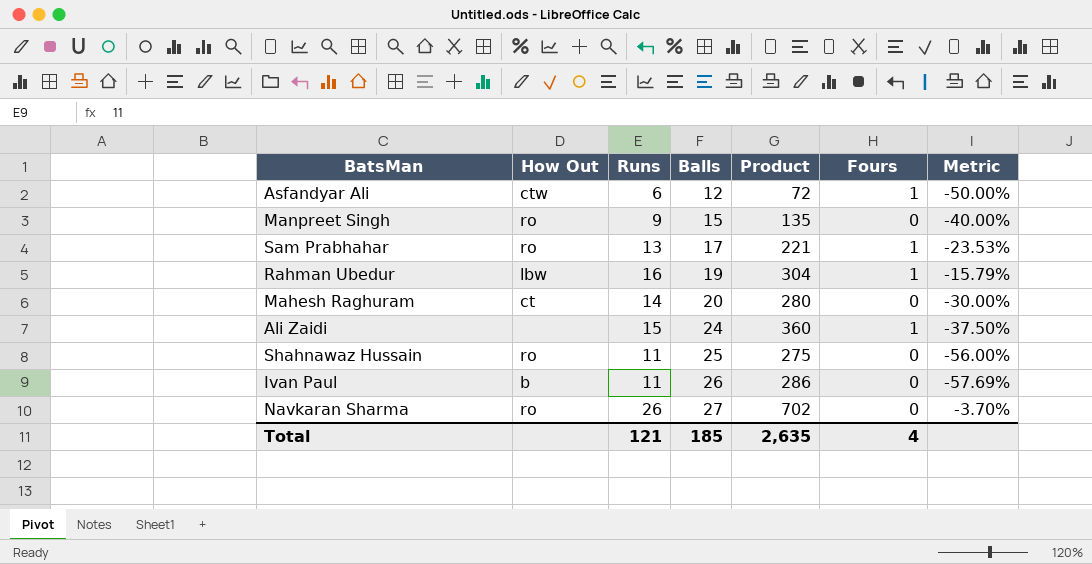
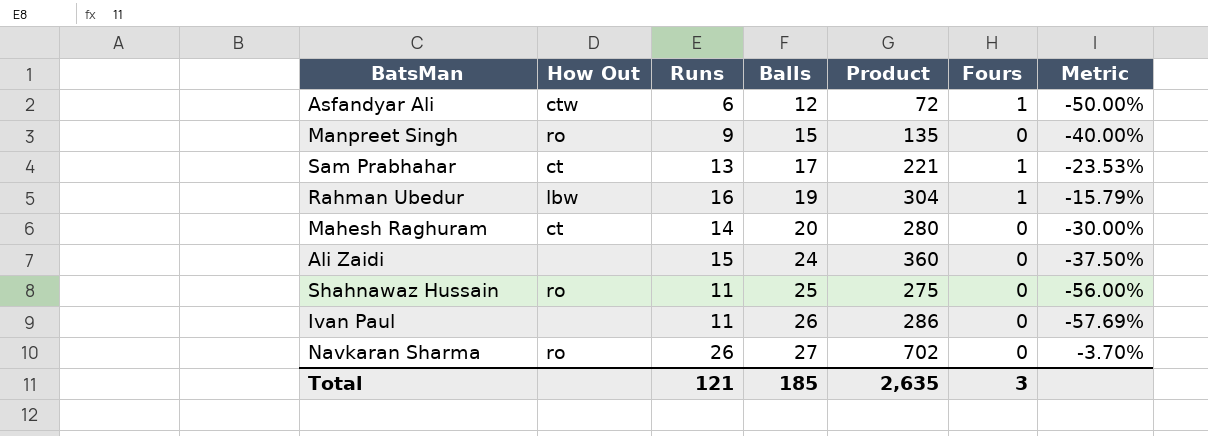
Sam Prabhahar | How Out: ro -> ct
Ali Zaidi | Fours: 1 -> 0
Ivan Paul | How Out: b -> none
Total | Fours: 4 -> 3

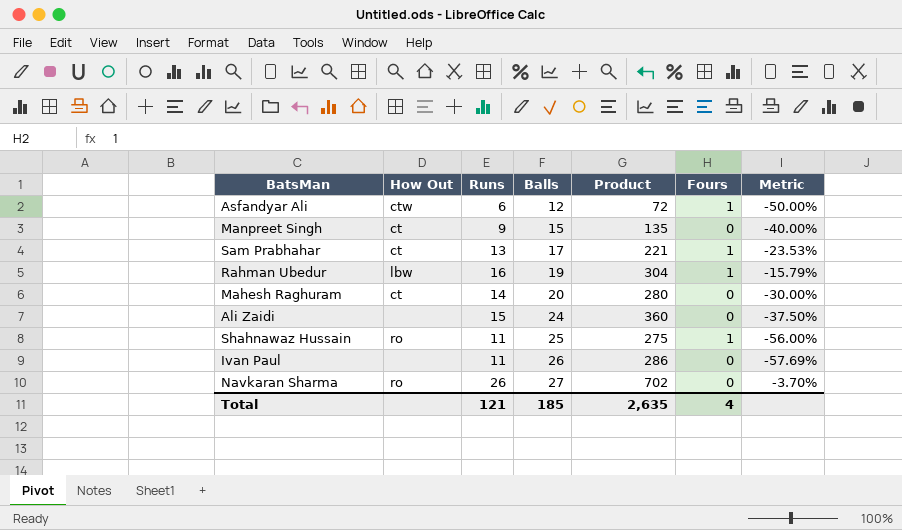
Manpreet Singh | How Out: ro -> ct
Shahnawaz Hussain | Fours: 0 -> 1
Total | Fours: 3 -> 4

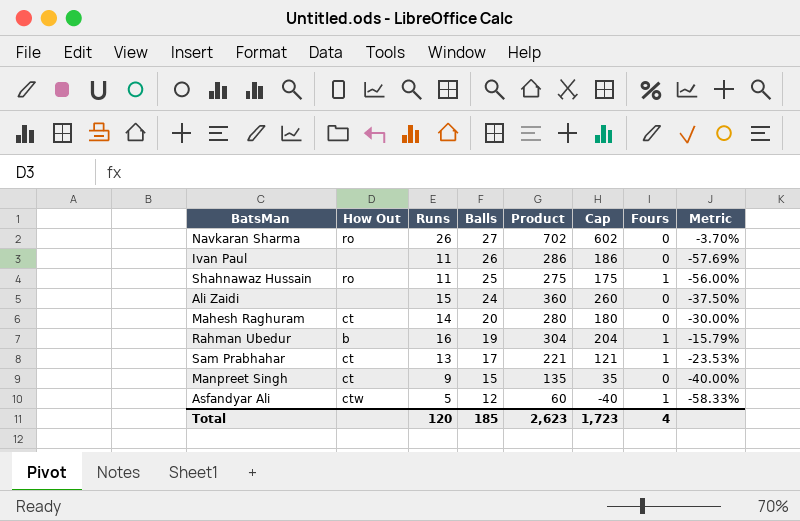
row order: Balls ascending -> Balls descending
column Cap | formula: none -> [Product] - 100
Rahman Ubedur | How Out: lbw -> b
Asfandyar Ali | Runs: 6 -> 5
Asfandyar Ali | Product: 72 -> 60
Asfandyar Ali | Metric: -50.00% -> -58.33%
Total | Runs: 121 -> 120
Total | Product: 2,635 -> 2,623

